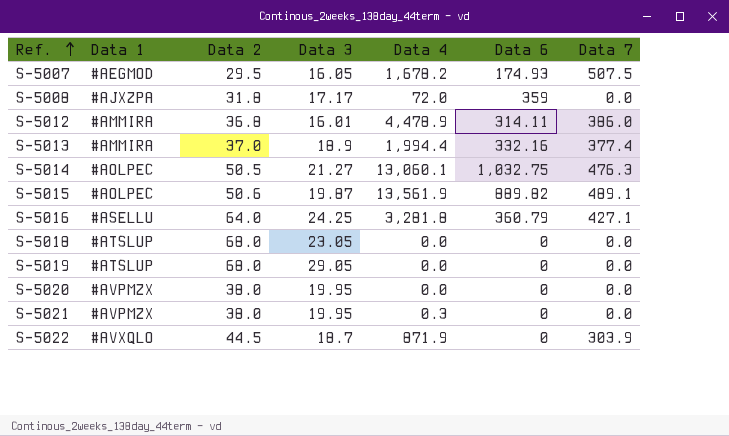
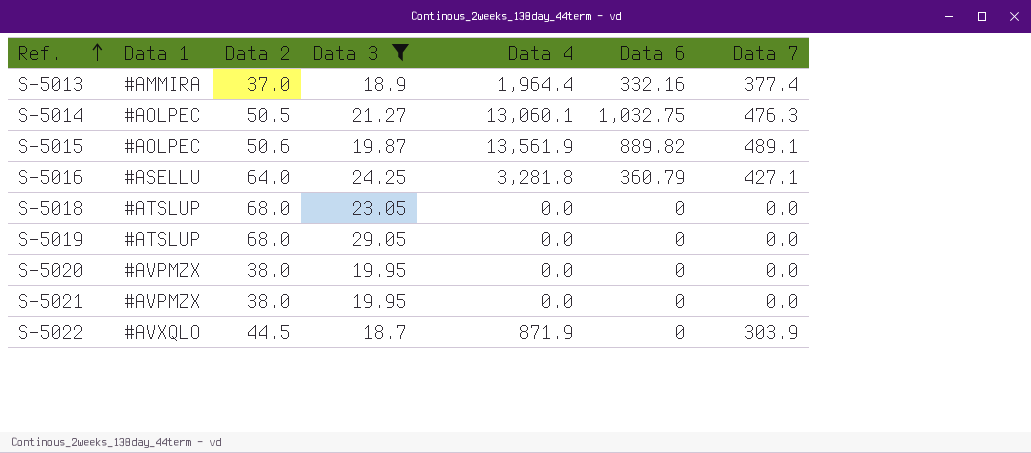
filter: none -> Data 3 >= 18.7
S-5013 | Data 4: 1,994.4 -> 1,964.4
S-5021 | Data 4: 0.3 -> 0.0

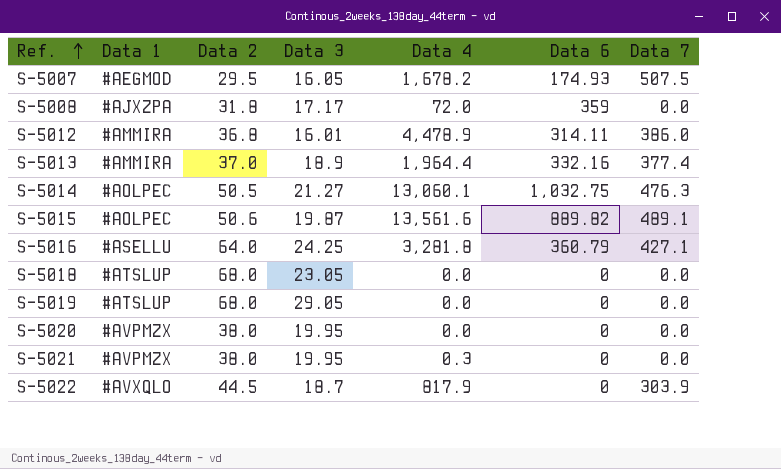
filter: Data 3 >= 18.7 -> none
S-5015 | Data 4: 13,561.9 -> 13,561.6
S-5021 | Data 4: 0.0 -> 0.3
S-5022 | Data 4: 871.9 -> 817.9

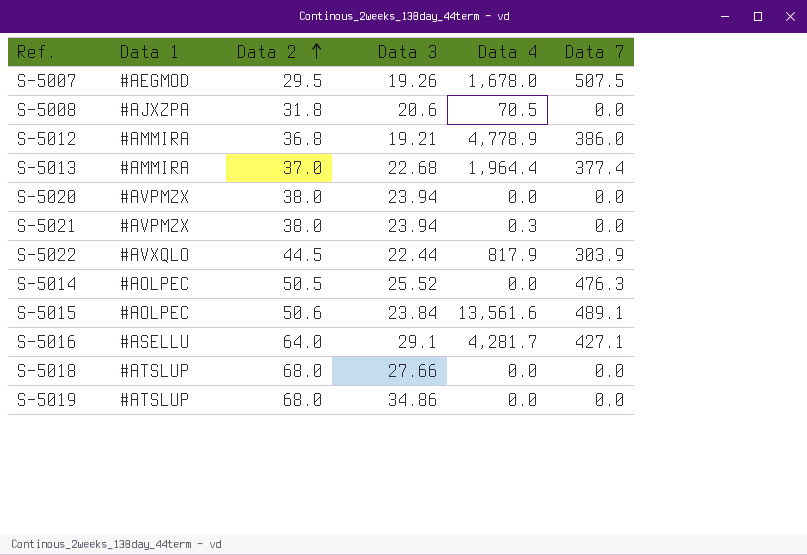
row order: Ref. ascending -> Data 2 ascending
column Data 6 | position: 6 -> none
S-5007 | Data 3: 16.05 -> 19.26
S-5007 | Data 4: 1,678.2 -> 1,678.0
S-5008 | Data 3: 17.17 -> 20.6
S-5008 | Data 4: 72.0 -> 70.5
S-5012 | Data 3: 16.01 -> 19.21
S-5012 | Data 4: 4,478.9 -> 4,778.9
S-5013 | Data 3: 18.9 -> 22.68
S-5020 | Data 3: 19.95 -> 23.94
S-5021 | Data 3: 19.95 -> 23.94
S-5022 | Data 3: 18.7 -> 22.44
S-5014 | Data 3: 21.27 -> 25.52
S-5014 | Data 4: 13,060.1 -> 0.0
S-5015 | Data 3: 19.87 -> 23.84
S-5016 | Data 3: 24.25 -> 29.1
S-5016 | Data 4: 3,281.8 -> 4,281.7
S-5018 | Data 3: 23.05 -> 27.66
S-5019 | Data 3: 29.05 -> 34.86

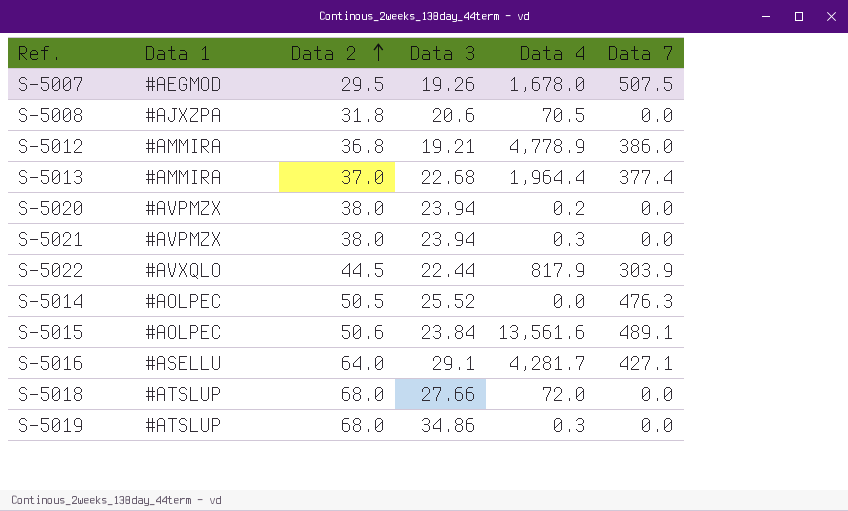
S-5020 | Data 4: 0.0 -> 0.2
S-5018 | Data 4: 0.0 -> 72.0
S-5019 | Data 4: 0.0 -> 0.3

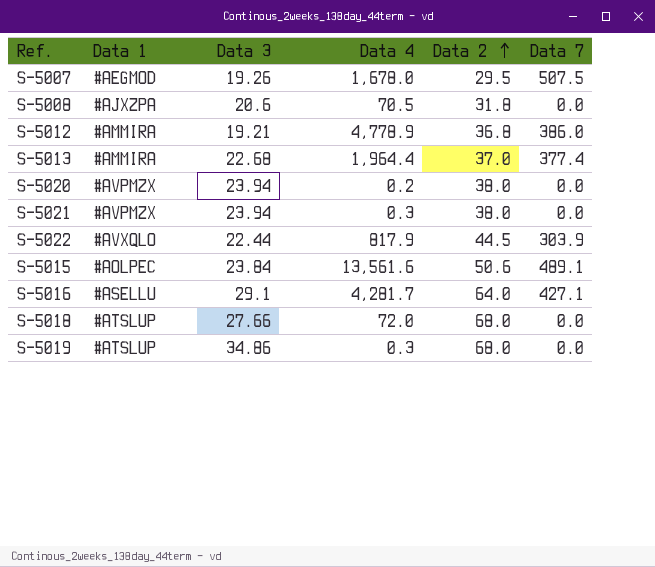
column Data 2 | position: 3 -> 5
row S-5014: #AOLPEC | 50.5 | 25.52 | 0.0 | 476.3 -> none

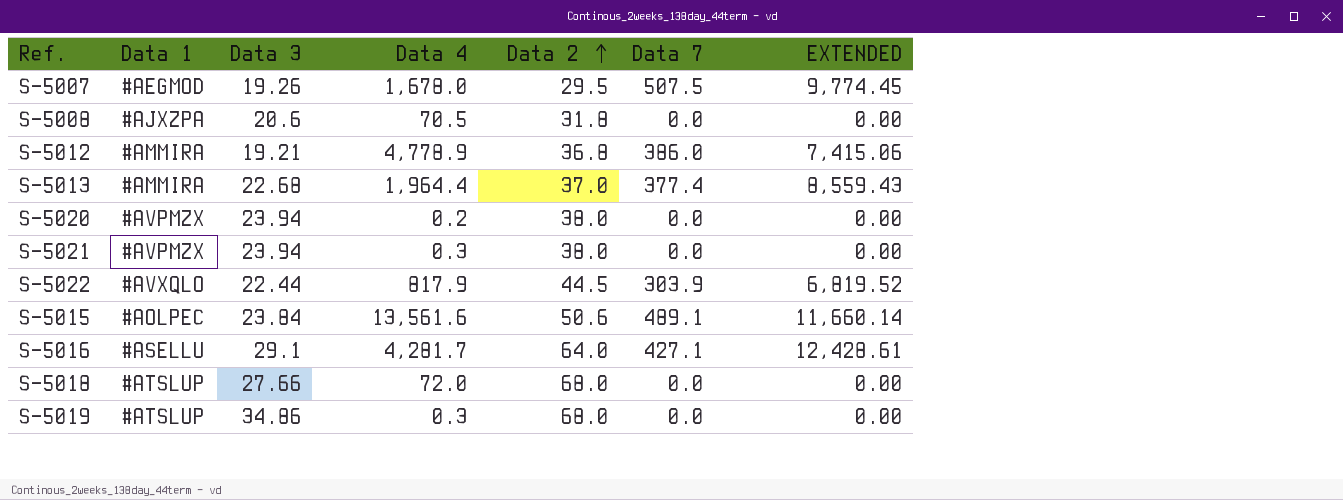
column EXTENDED | formula: none -> [Data 3] * [Data 7]

